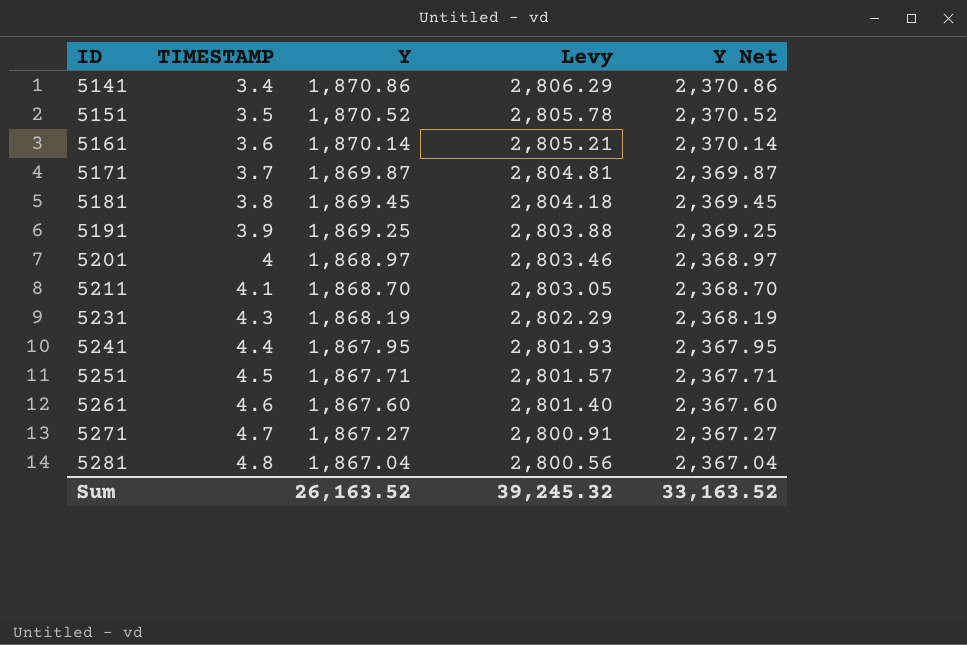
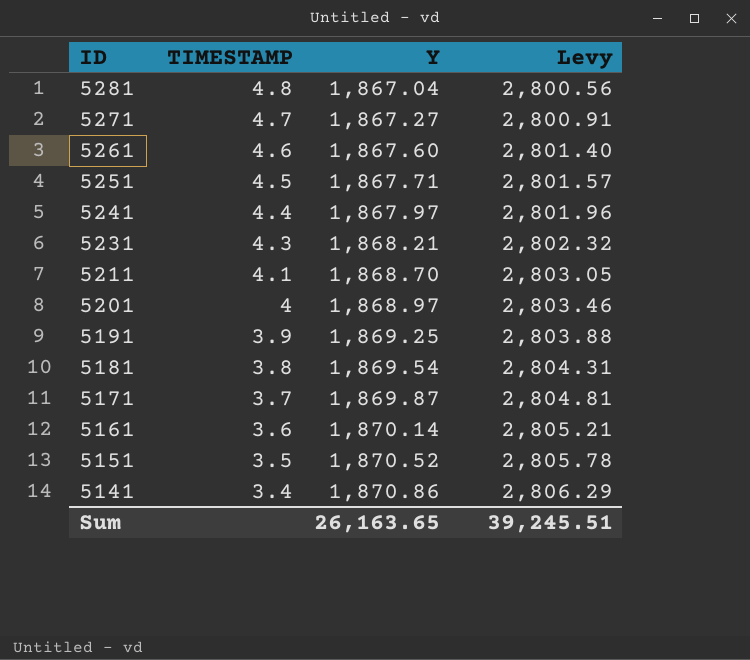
row order: ID ascending -> ID descending
column Y Net | formula: [Y] + 500 -> none
5241 | Y: 1,867.95 -> 1,867.97
5241 | Levy: 2,801.93 -> 2,801.96
5231 | Y: 1,868.19 -> 1,868.21
5231 | Levy: 2,802.29 -> 2,802.32
5181 | Y: 1,869.45 -> 1,869.54
5181 | Levy: 2,804.18 -> 2,804.31
Sum | Y: 26,163.52 -> 26,163.65
Sum | Levy: 39,245.32 -> 39,245.51

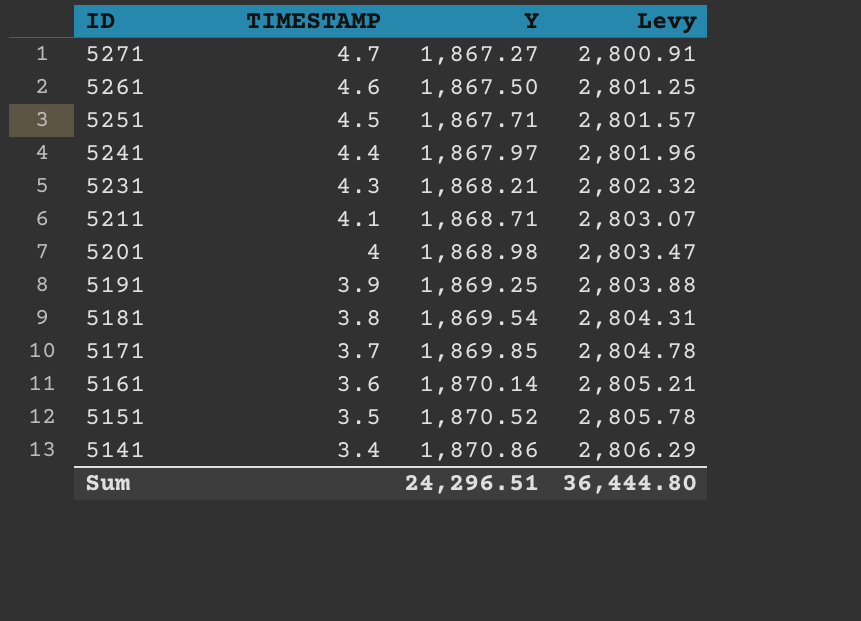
row 5281: 4.8 | 1,867.04 | 2,800.56 -> none
5261 | Y: 1,867.60 -> 1,867.50
5261 | Levy: 2,801.40 -> 2,801.25
5211 | Y: 1,868.70 -> 1,868.71
5211 | Levy: 2,803.05 -> 2,803.07
5201 | Y: 1,868.97 -> 1,868.98
5201 | Levy: 2,803.46 -> 2,803.47
5171 | Y: 1,869.87 -> 1,869.85
5171 | Levy: 2,804.81 -> 2,804.78
Sum | Y: 26,163.65 -> 24,296.51
Sum | Levy: 39,245.51 -> 36,444.80

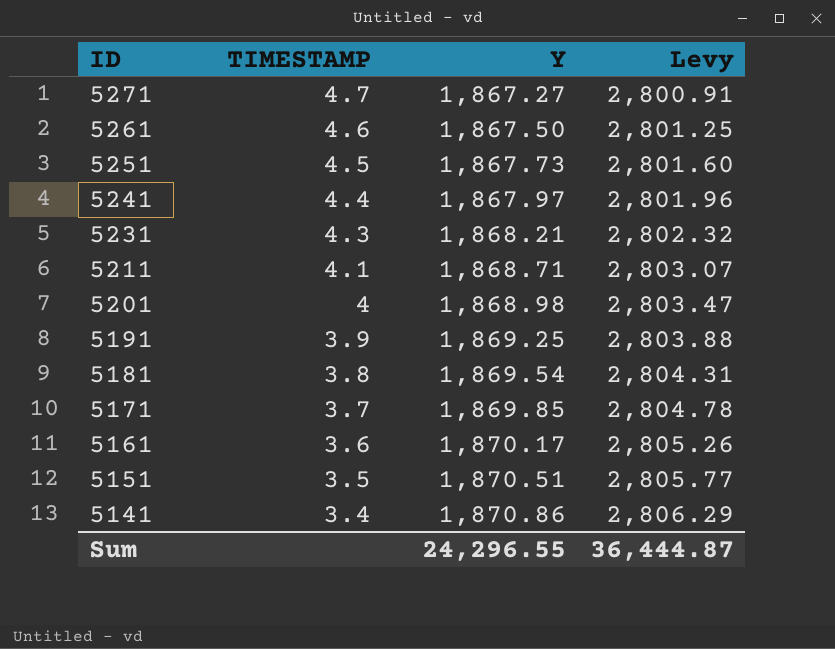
5251 | Y: 1,867.71 -> 1,867.73
5251 | Levy: 2,801.57 -> 2,801.60
5161 | Y: 1,870.14 -> 1,870.17
5161 | Levy: 2,805.21 -> 2,805.26
5151 | Y: 1,870.52 -> 1,870.51
5151 | Levy: 2,805.78 -> 2,805.77
Sum | Y: 24,296.51 -> 24,296.55
Sum | Levy: 36,444.80 -> 36,444.87

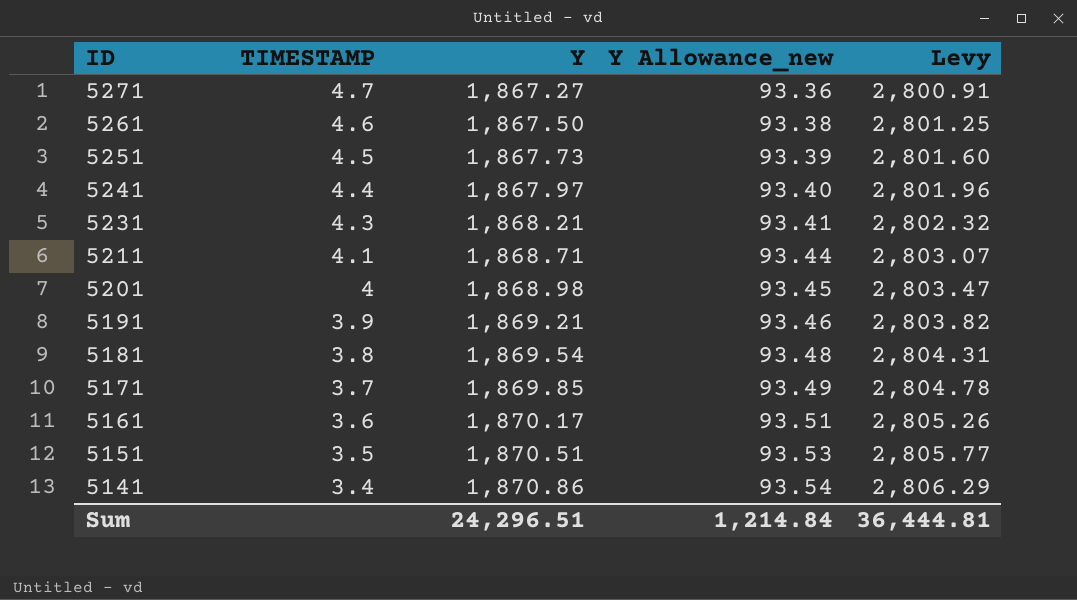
column Y Allowance_new | formula: none -> [Y] * 0.05
5191 | Y: 1,869.25 -> 1,869.21
5191 | Levy: 2,803.88 -> 2,803.82
Sum | Y: 24,296.55 -> 24,296.51
Sum | Levy: 36,444.87 -> 36,444.81

